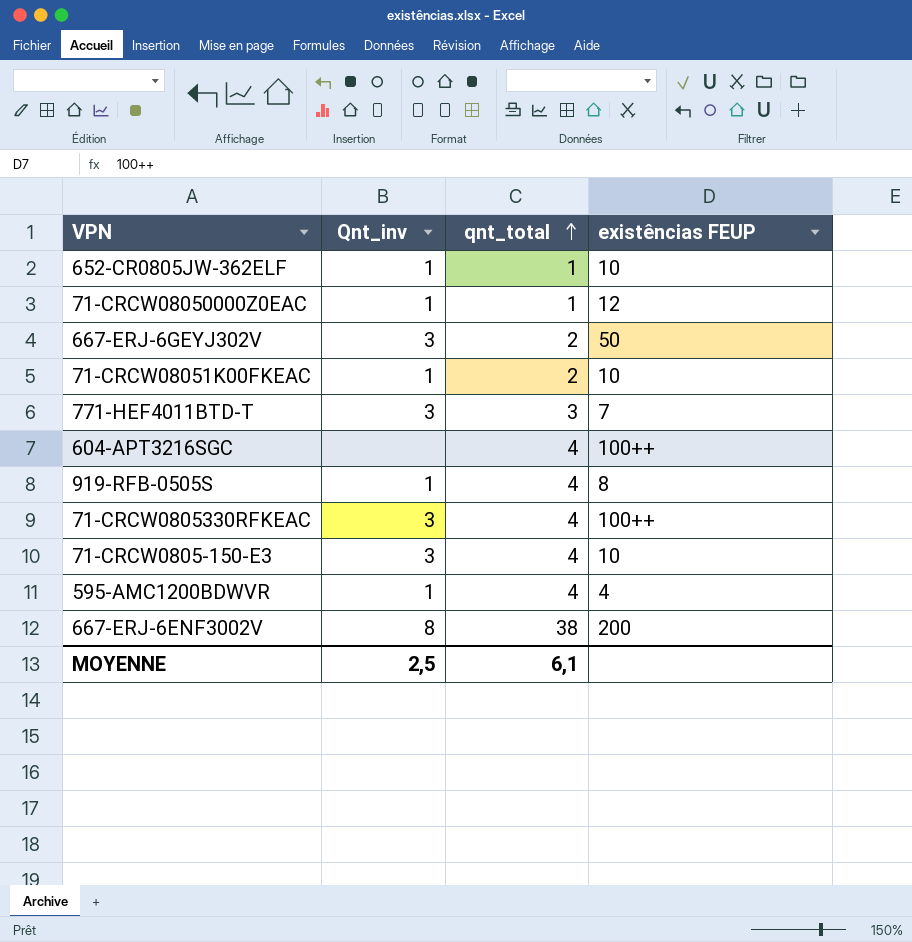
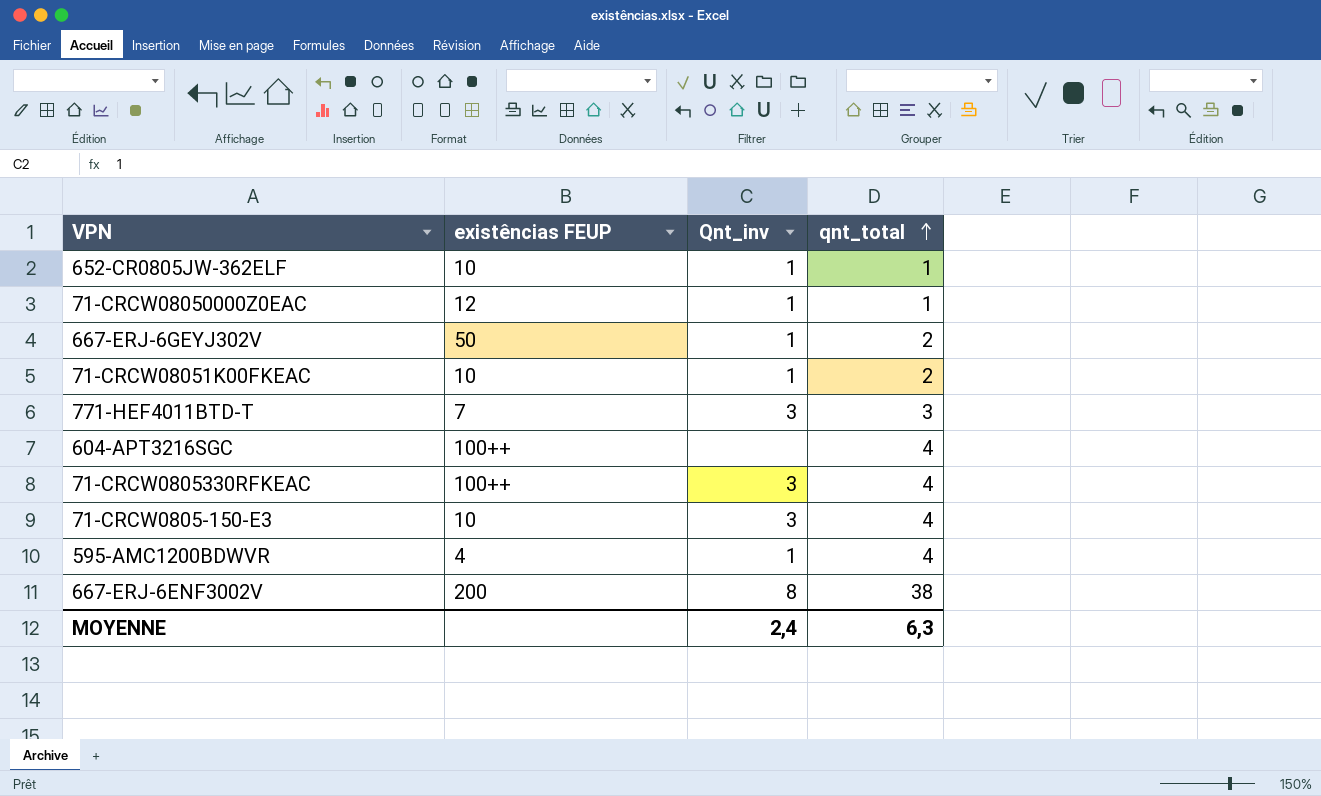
column existências FEUP | position: 4 -> 2
row 919-RFB-0505S: 1 | 4 | 8 -> none
667-ERJ-6GEYJ302V | Qnt_inv: 3 -> 1
MOYENNE | Qnt_inv: 2,5 -> 2,4
MOYENNE | qnt_total: 6,1 -> 6,3

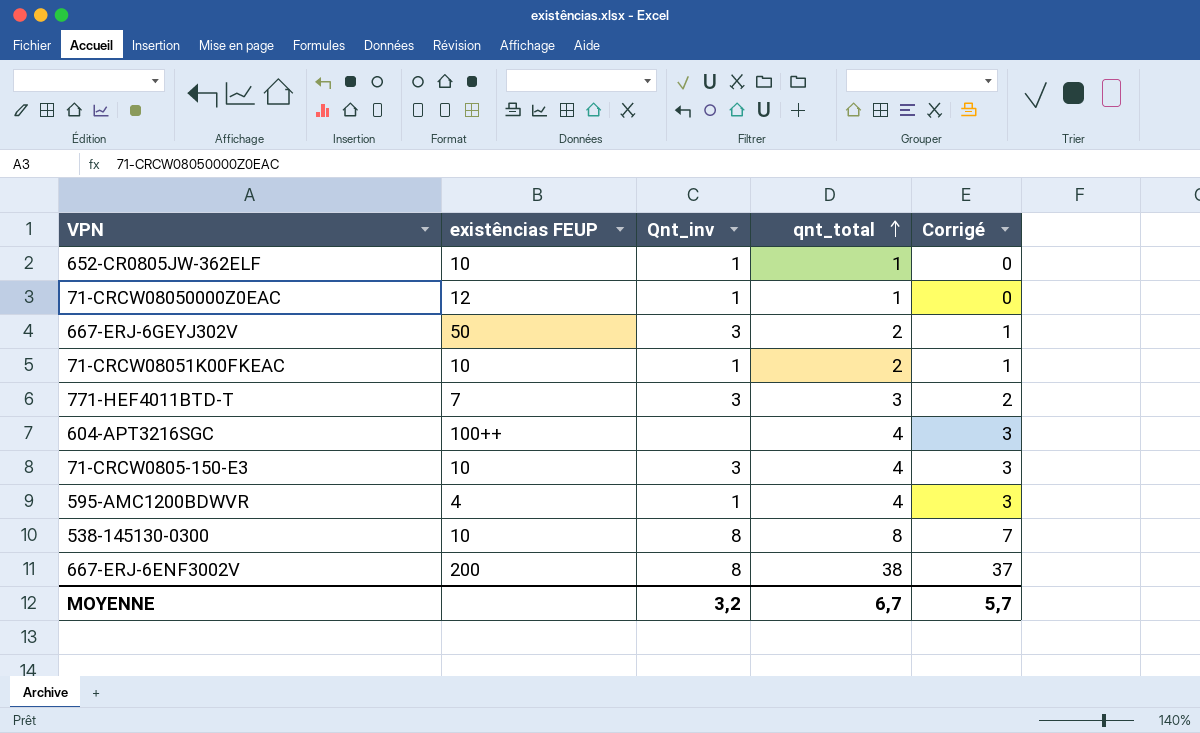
column Corrigé | formula: none -> [qnt_total] - 1
row 71-CRCW0805330RFKEAC: 100++ | 3 | 4 -> none
667-ERJ-6GEYJ302V | Qnt_inv: 1 -> 3
row 538-145130-0300: none -> 10 | 8 | 8 | 7
MOYENNE | Qnt_inv: 2,4 -> 3,2
MOYENNE | qnt_total: 6,3 -> 6,7

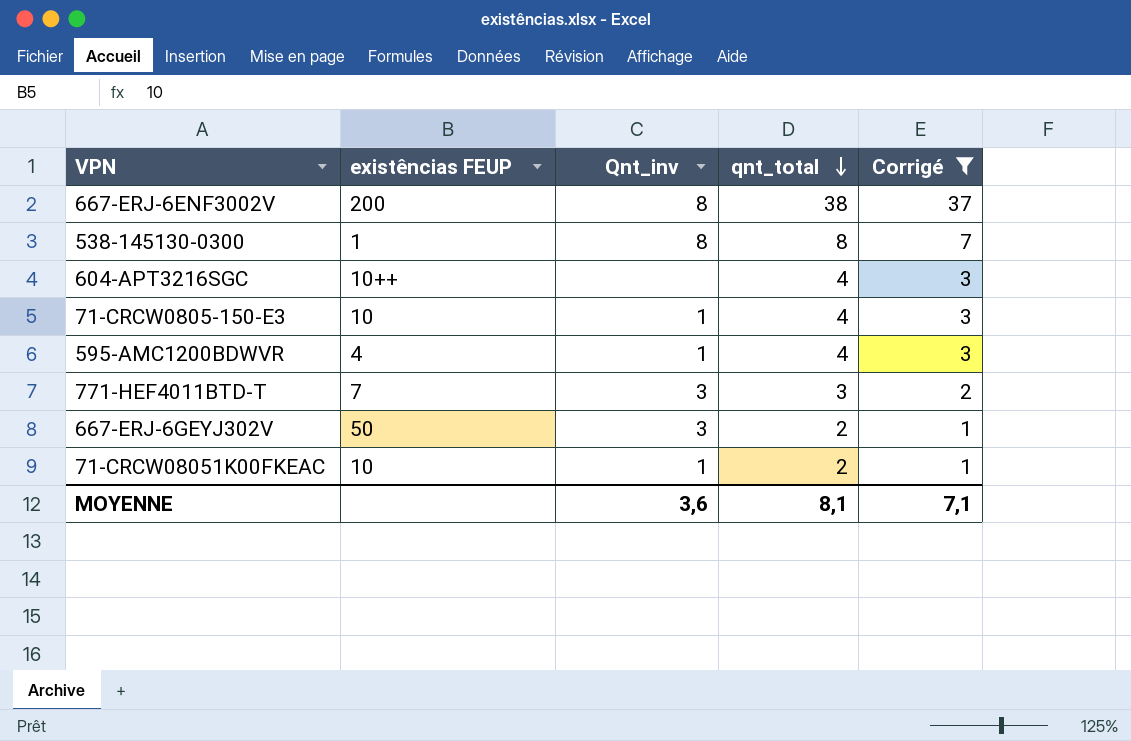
filter: none -> Corrigé != 0
row order: qnt_total ascending -> qnt_total descending
538-145130-0300 | existências FEUP: 10 -> 1
604-APT3216SGC | existências FEUP: 100++ -> 10++
71-CRCW0805-150-E3 | Qnt_inv: 3 -> 1
MOYENNE | Qnt_inv: 3,2 -> 3,6
MOYENNE | qnt_total: 6,7 -> 8,1
MOYENNE | Corrigé: 5,7 -> 7,1

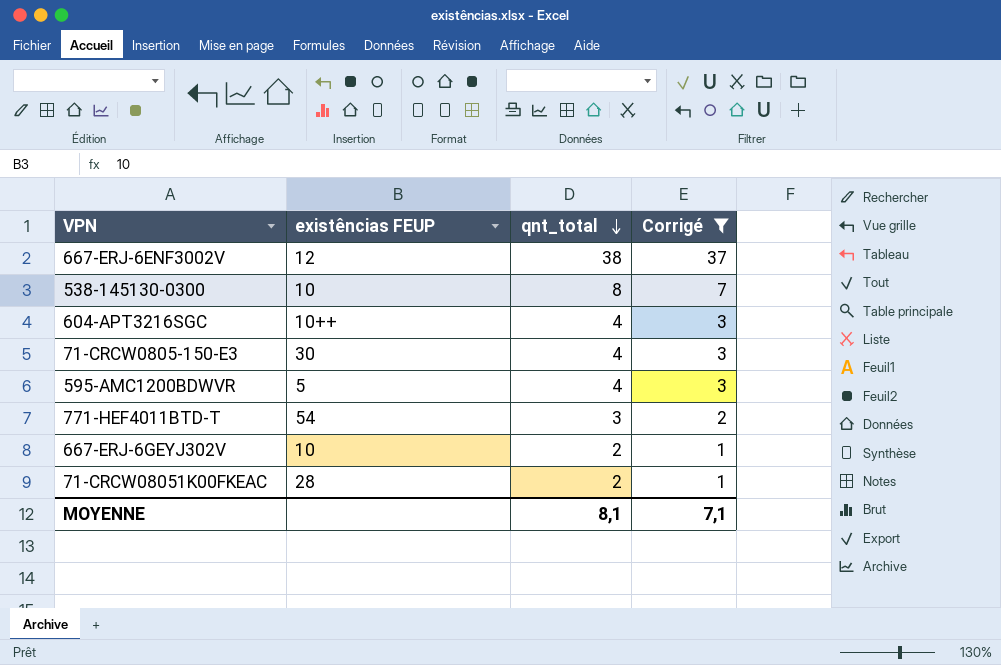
column Qnt_inv | position: 3 -> none
667-ERJ-6ENF3002V | existências FEUP: 200 -> 12
538-145130-0300 | existências FEUP: 1 -> 10
71-CRCW0805-150-E3 | existências FEUP: 10 -> 30
595-AMC1200BDWVR | existências FEUP: 4 -> 5
771-HEF4011BTD-T | existências FEUP: 7 -> 54
667-ERJ-6GEYJ302V | existências FEUP: 50 -> 10
71-CRCW08051K00FKEAC | existências FEUP: 10 -> 28

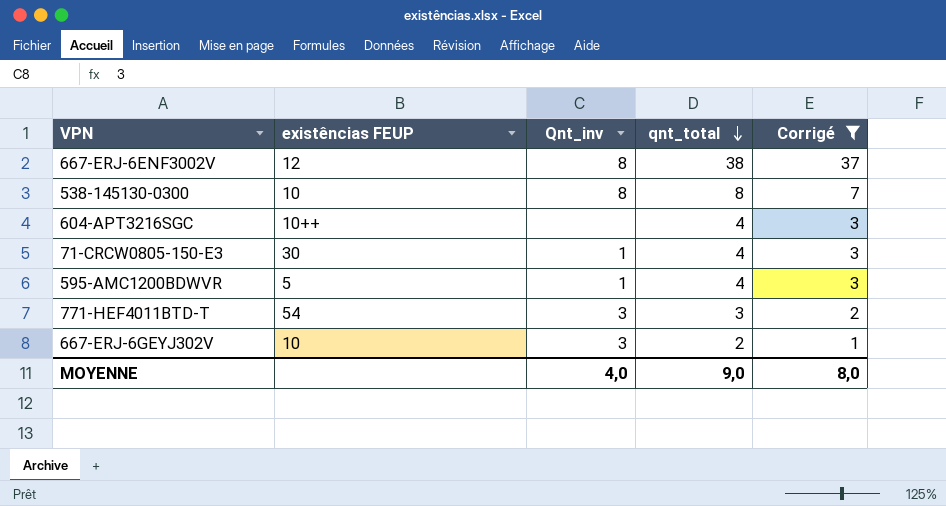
column Qnt_inv | position: none -> 3
row 71-CRCW08051K00FKEAC: 28 | 2 | 1 -> none
MOYENNE | qnt_total: 8,1 -> 9,0
MOYENNE | Corrigé: 7,1 -> 8,0

